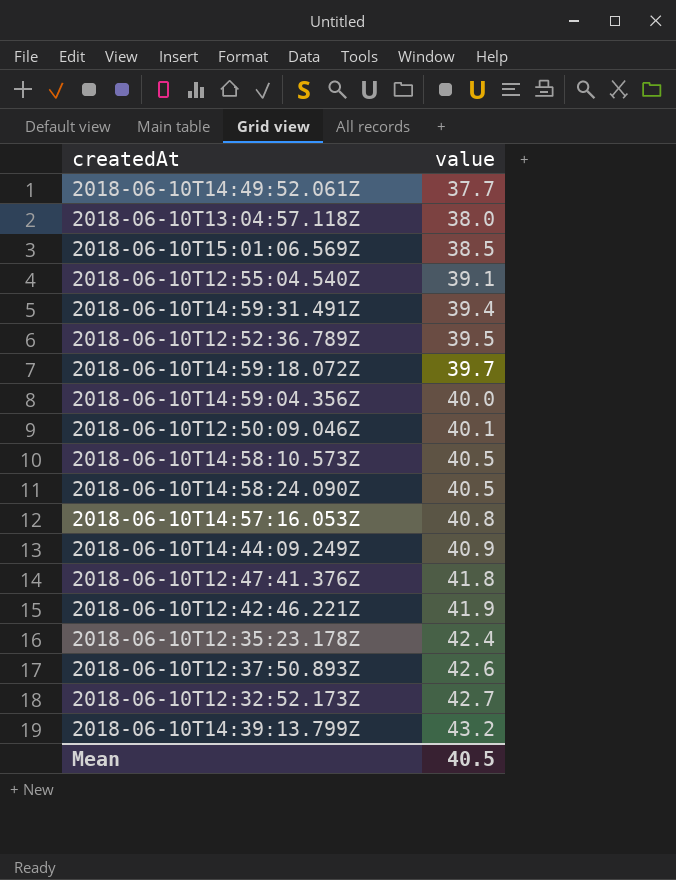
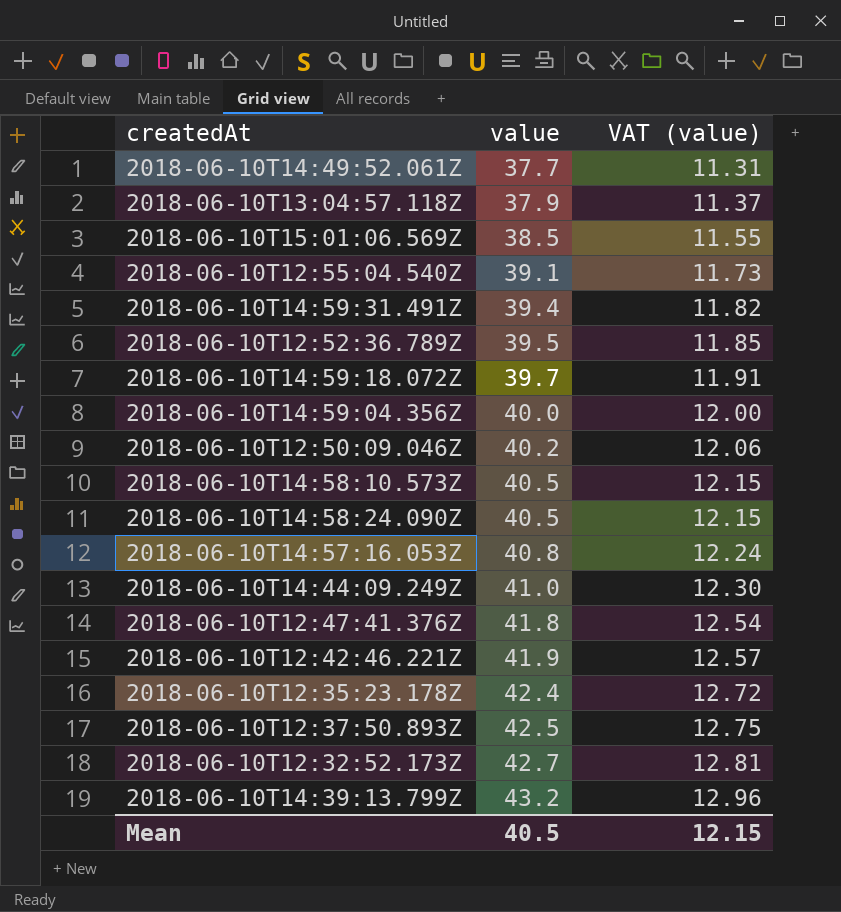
column VAT (value) | formula: none -> [value] * 0.3
2018-06-10T13:04:57.118Z | value: 38.0 -> 37.9
2018-06-10T12:50:09.046Z | value: 40.1 -> 40.2
2018-06-10T14:44:09.249Z | value: 40.9 -> 41.0
2018-06-10T12:37:50.893Z | value: 42.6 -> 42.5

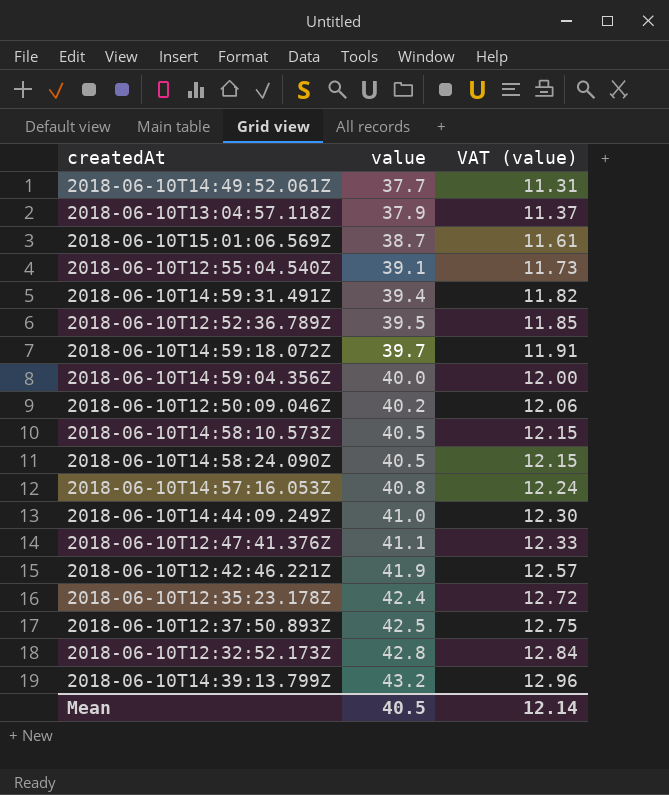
2018-06-10T15:01:06.569Z | value: 38.5 -> 38.7
2018-06-10T15:01:06.569Z | VAT (value): 11.55 -> 11.61
2018-06-10T12:47:41.376Z | value: 41.8 -> 41.1
2018-06-10T12:47:41.376Z | VAT (value): 12.54 -> 12.33
2018-06-10T12:32:52.173Z | value: 42.7 -> 42.8
2018-06-10T12:32:52.173Z | VAT (value): 12.81 -> 12.84
Mean | VAT (value): 12.15 -> 12.14

